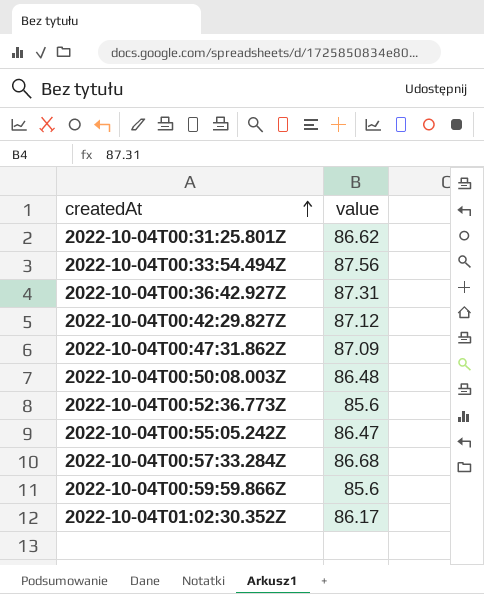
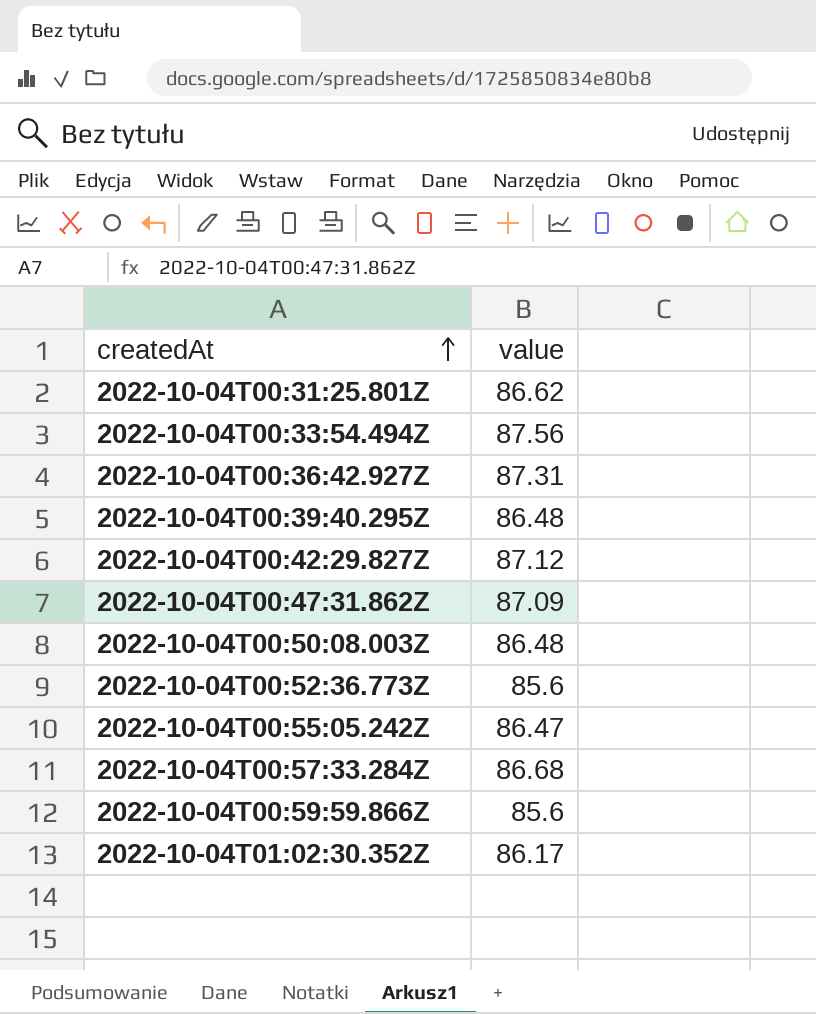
row 2022-10-04T00:39:40.295Z: none -> 86.48

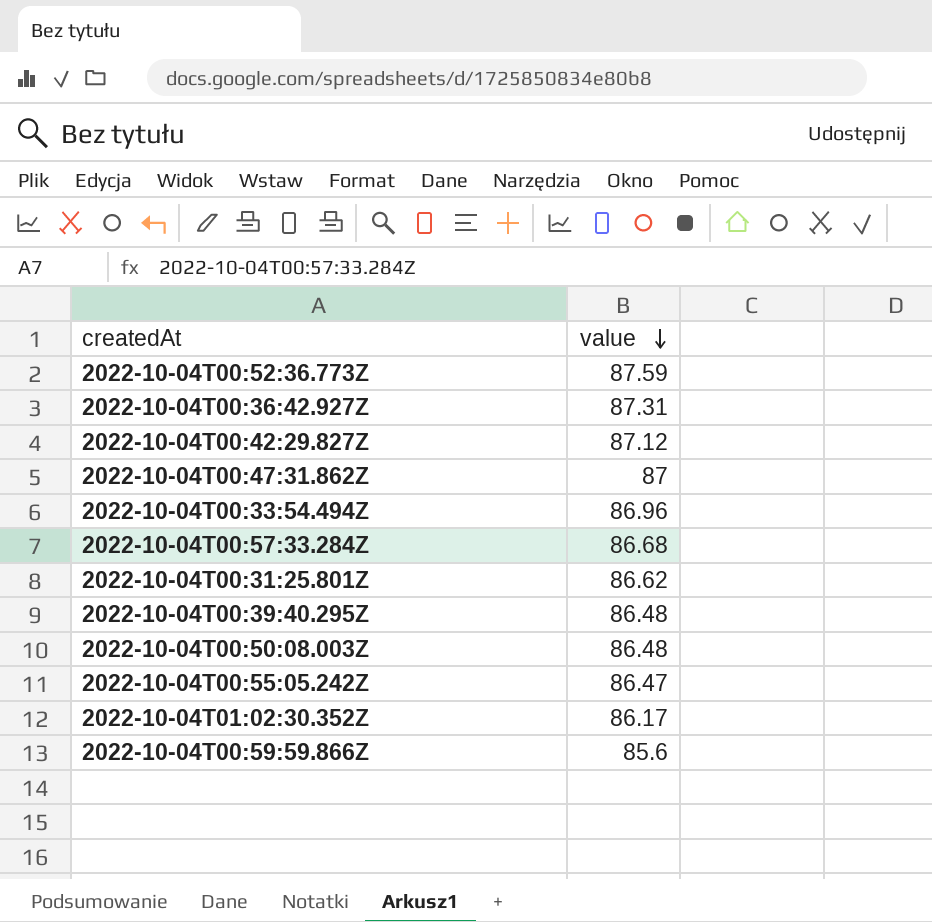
row order: createdAt ascending -> value descending
2022-10-04T00:52:36.773Z | value: 85.6 -> 87.59
2022-10-04T00:47:31.862Z | value: 87.09 -> 87
2022-10-04T00:33:54.494Z | value: 87.56 -> 86.96

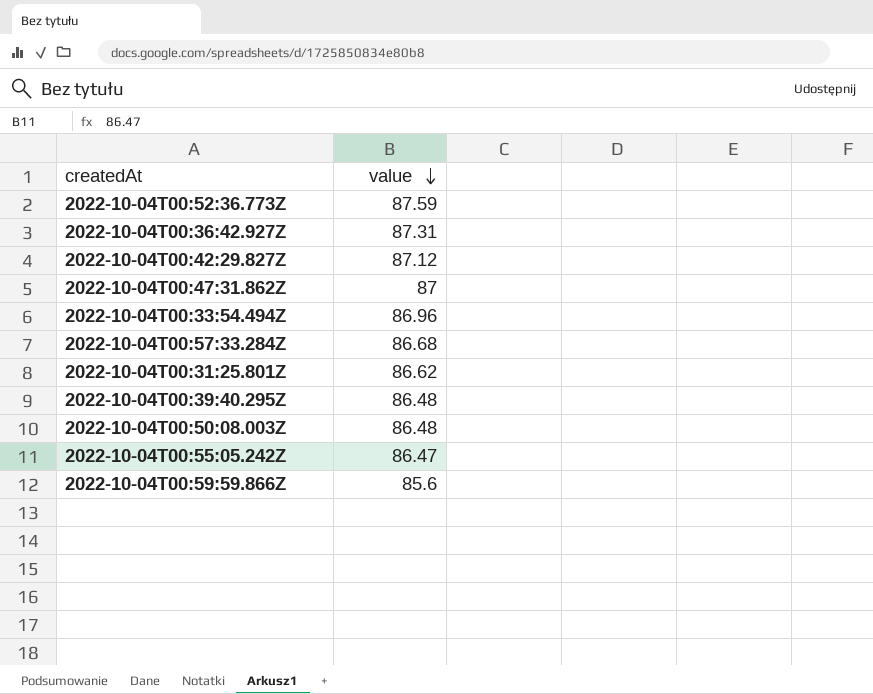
row 2022-10-04T01:02:30.352Z: 86.17 -> none

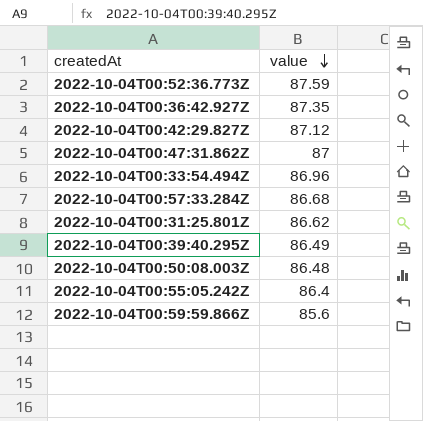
2022-10-04T00:36:42.927Z | value: 87.31 -> 87.35
2022-10-04T00:39:40.295Z | value: 86.48 -> 86.49
2022-10-04T00:55:05.242Z | value: 86.47 -> 86.4

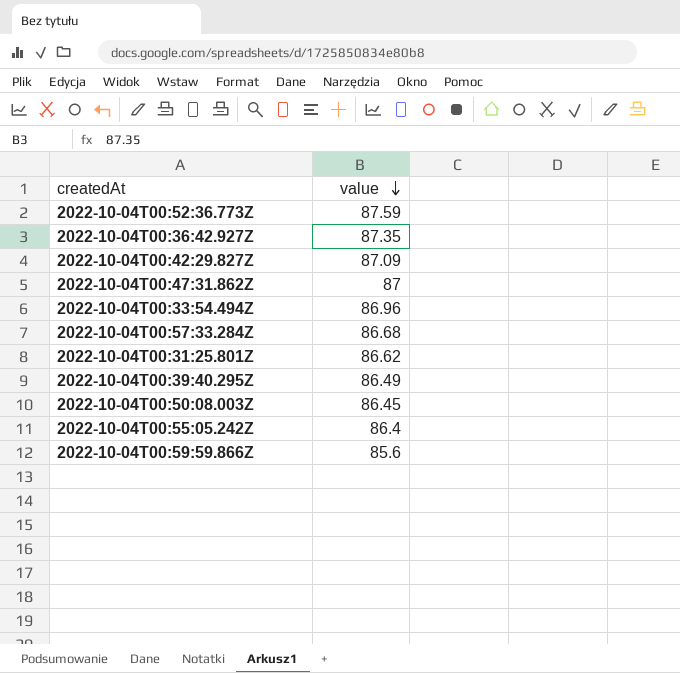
2022-10-04T00:42:29.827Z | value: 87.12 -> 87.09
2022-10-04T00:50:08.003Z | value: 86.48 -> 86.45

